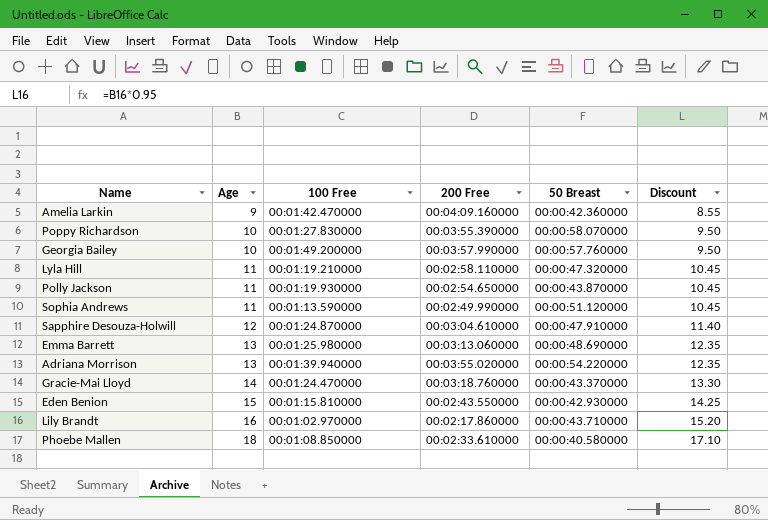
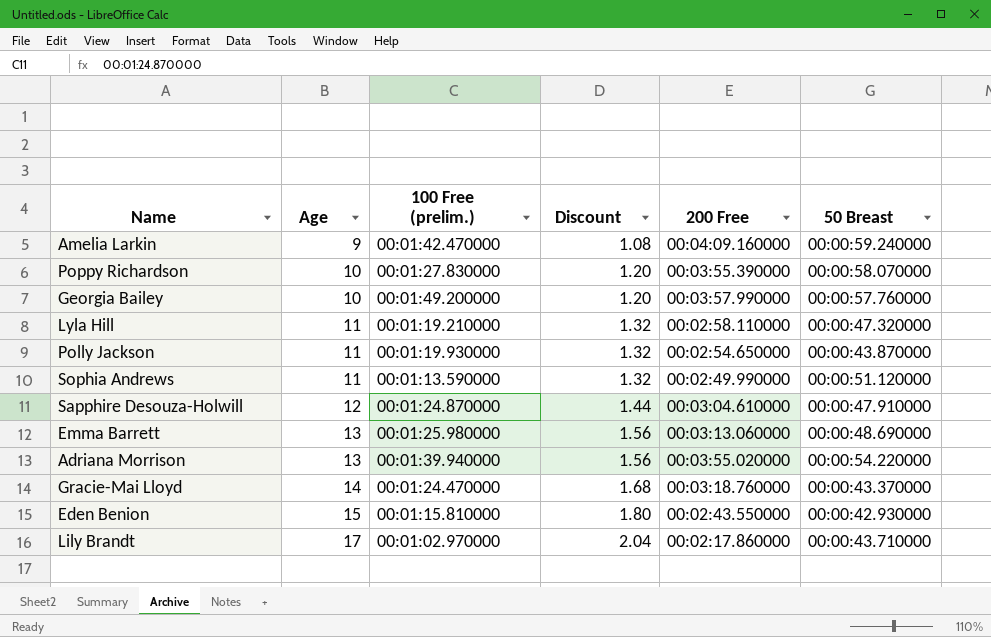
column name: 100 Free -> 100 Free (prelim.)
column Discount | formula: [Age] * 0.95 -> [Age] * 0.12
column Discount | position: 6 -> 4
row Phoebe Mallen: 18 | 00:01:08.850000 | 00:02:33.610000 | 00:00:40.580000 | 17.10 -> none
Amelia Larkin | 50 Breast: 00:00:42.360000 -> 00:00:59.240000
Lily Brandt | Age: 16 -> 17

